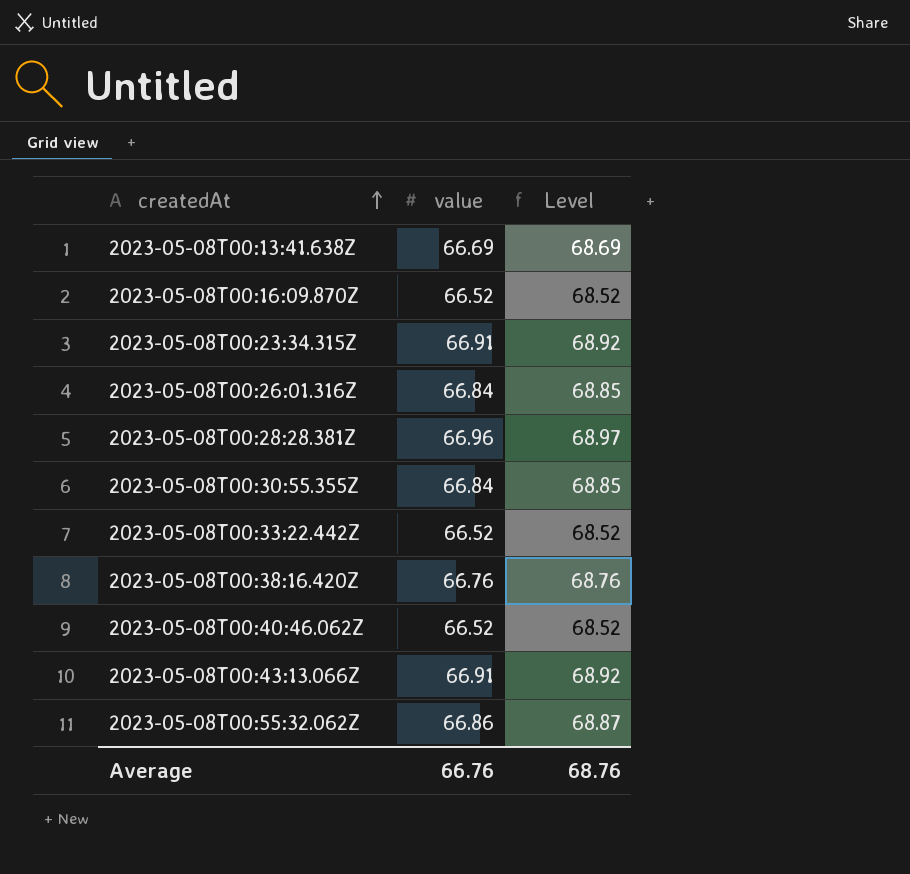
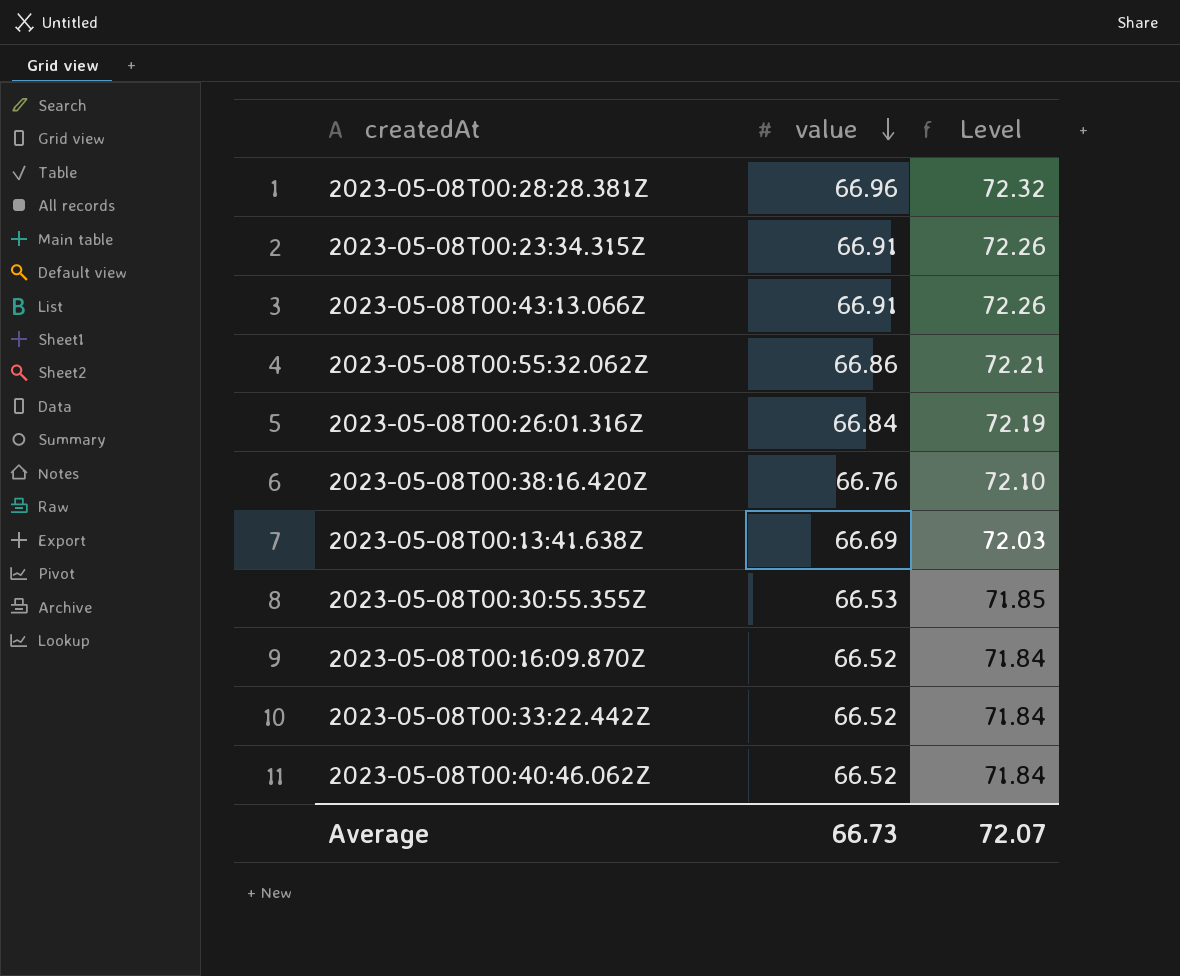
row order: createdAt ascending -> value descending
column Level | formula: [value] * 1.03 -> [value] * 1.08
2023-05-08T00:30:55.355Z | value: 66.84 -> 66.53
Average | value: 66.76 -> 66.73
Average | Level: 68.76 -> 72.07

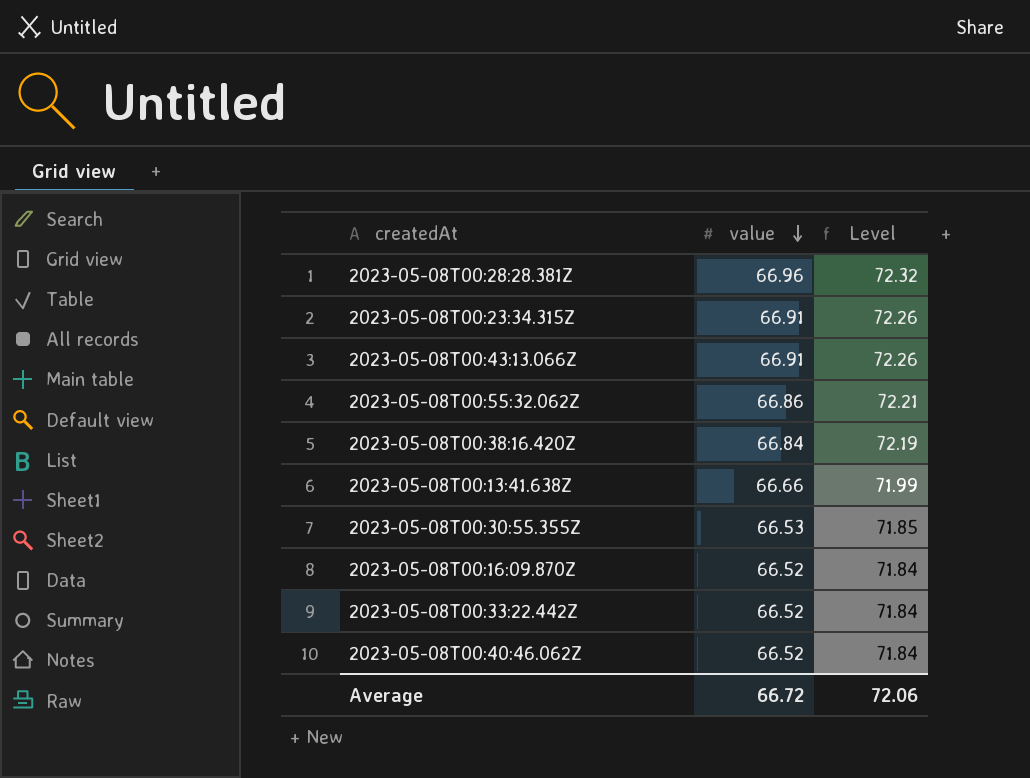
row 2023-05-08T00:26:01.316Z: 66.84 | 72.19 -> none
2023-05-08T00:38:16.420Z | value: 66.76 -> 66.84
2023-05-08T00:38:16.420Z | Level: 72.10 -> 72.19
2023-05-08T00:13:41.638Z | value: 66.69 -> 66.66
2023-05-08T00:13:41.638Z | Level: 72.03 -> 71.99
Average | value: 66.73 -> 66.72
Average | Level: 72.07 -> 72.06

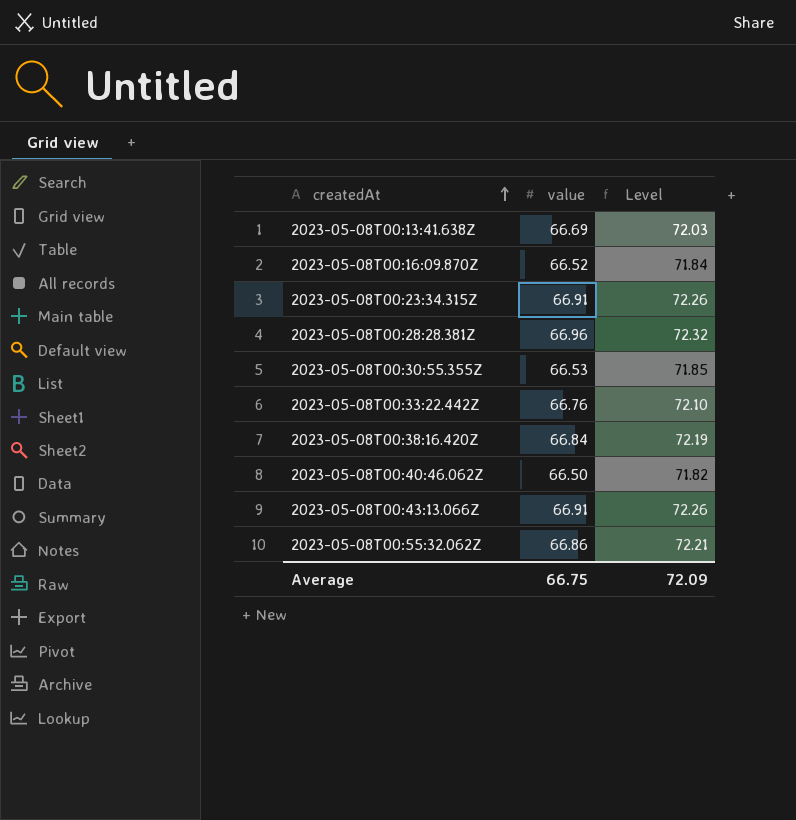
row order: value descending -> createdAt ascending
2023-05-08T00:13:41.638Z | value: 66.66 -> 66.69
2023-05-08T00:13:41.638Z | Level: 71.99 -> 72.03
2023-05-08T00:33:22.442Z | value: 66.52 -> 66.76
2023-05-08T00:33:22.442Z | Level: 71.84 -> 72.10
2023-05-08T00:40:46.062Z | value: 66.52 -> 66.50
2023-05-08T00:40:46.062Z | Level: 71.84 -> 71.82
Average | value: 66.72 -> 66.75
Average | Level: 72.06 -> 72.09

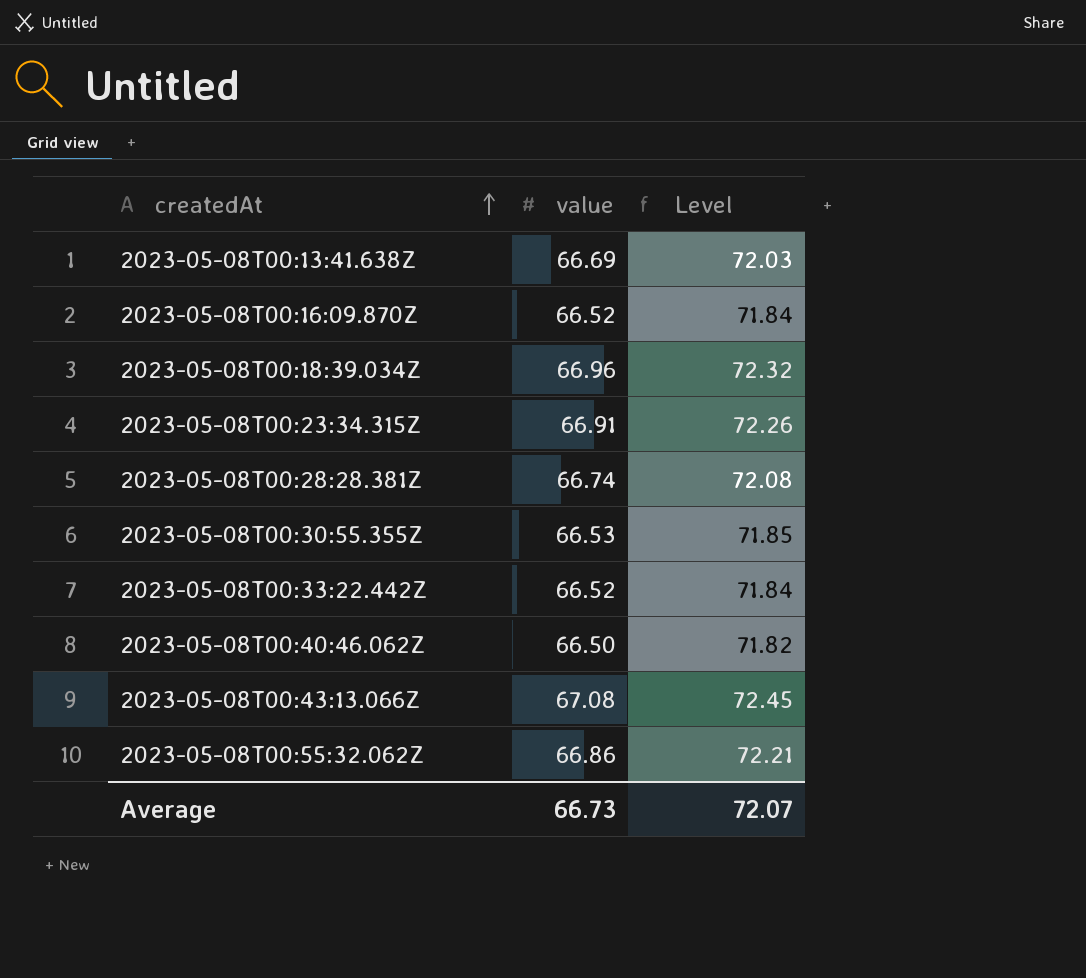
row 2023-05-08T00:38:16.420Z: 66.84 | 72.19 -> none
row 2023-05-08T00:18:39.034Z: none -> 66.96 | 72.32
2023-05-08T00:28:28.381Z | value: 66.96 -> 66.74
2023-05-08T00:28:28.381Z | Level: 72.32 -> 72.08
2023-05-08T00:33:22.442Z | value: 66.76 -> 66.52
2023-05-08T00:33:22.442Z | Level: 72.10 -> 71.84
2023-05-08T00:43:13.066Z | value: 66.91 -> 67.08
2023-05-08T00:43:13.066Z | Level: 72.26 -> 72.45
Average | value: 66.75 -> 66.73
Average | Level: 72.09 -> 72.07

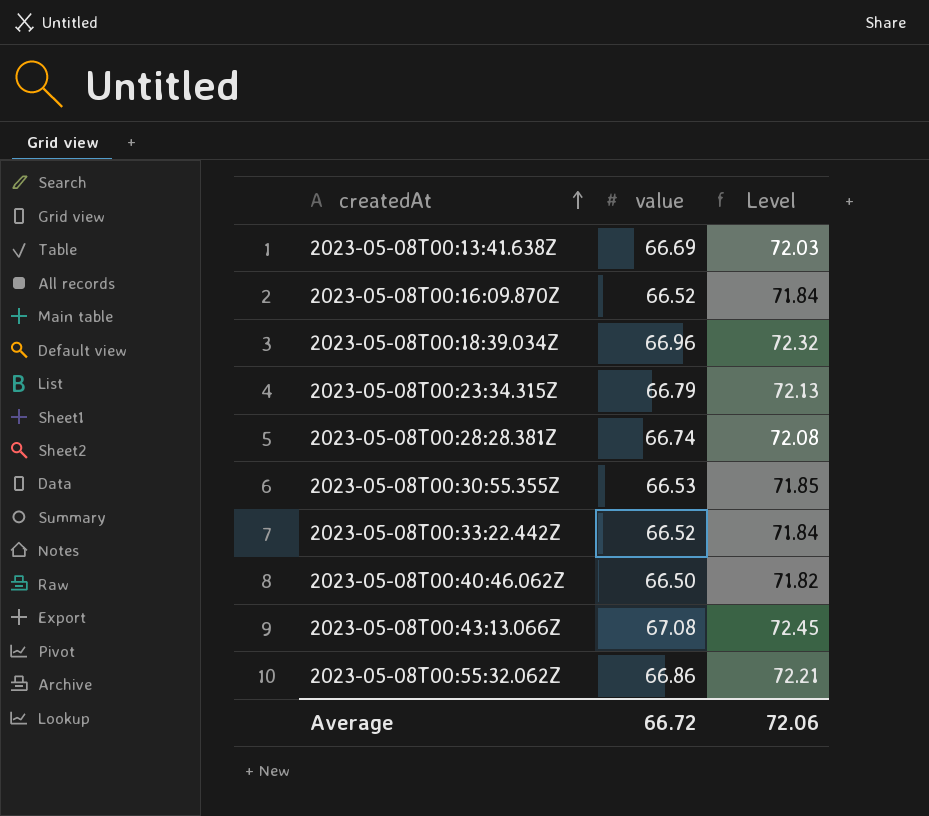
2023-05-08T00:23:34.315Z | value: 66.91 -> 66.79
2023-05-08T00:23:34.315Z | Level: 72.26 -> 72.13
Average | value: 66.73 -> 66.72
Average | Level: 72.07 -> 72.06

